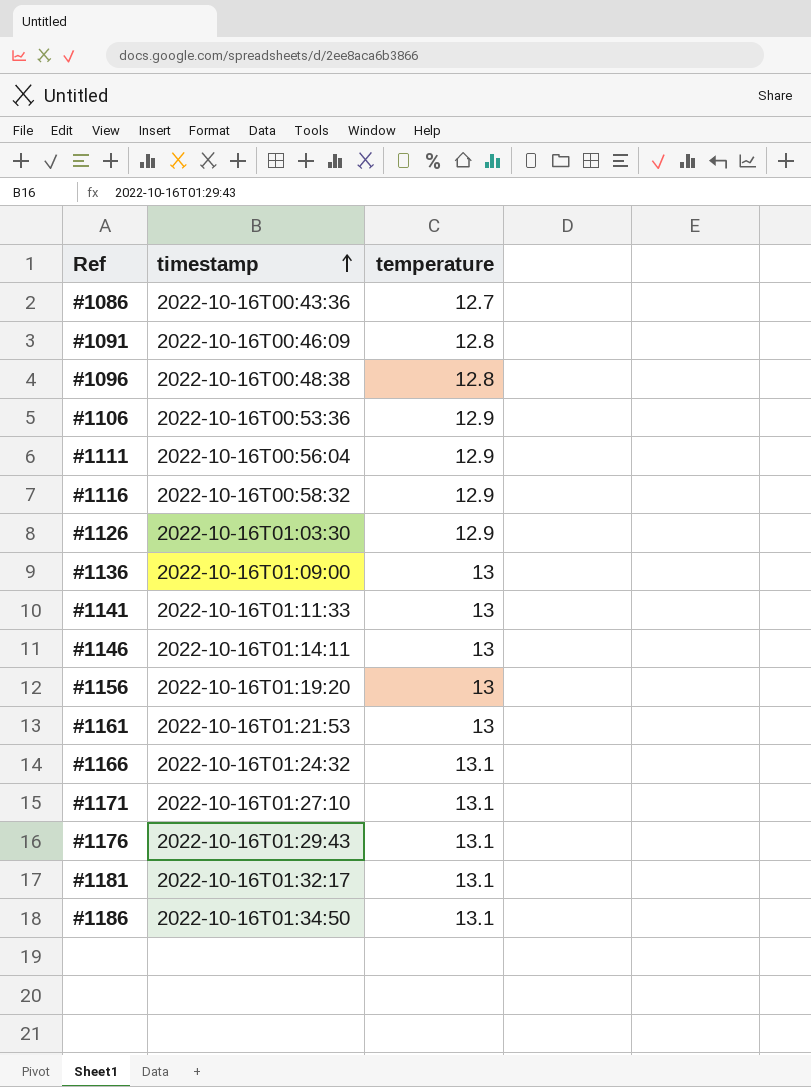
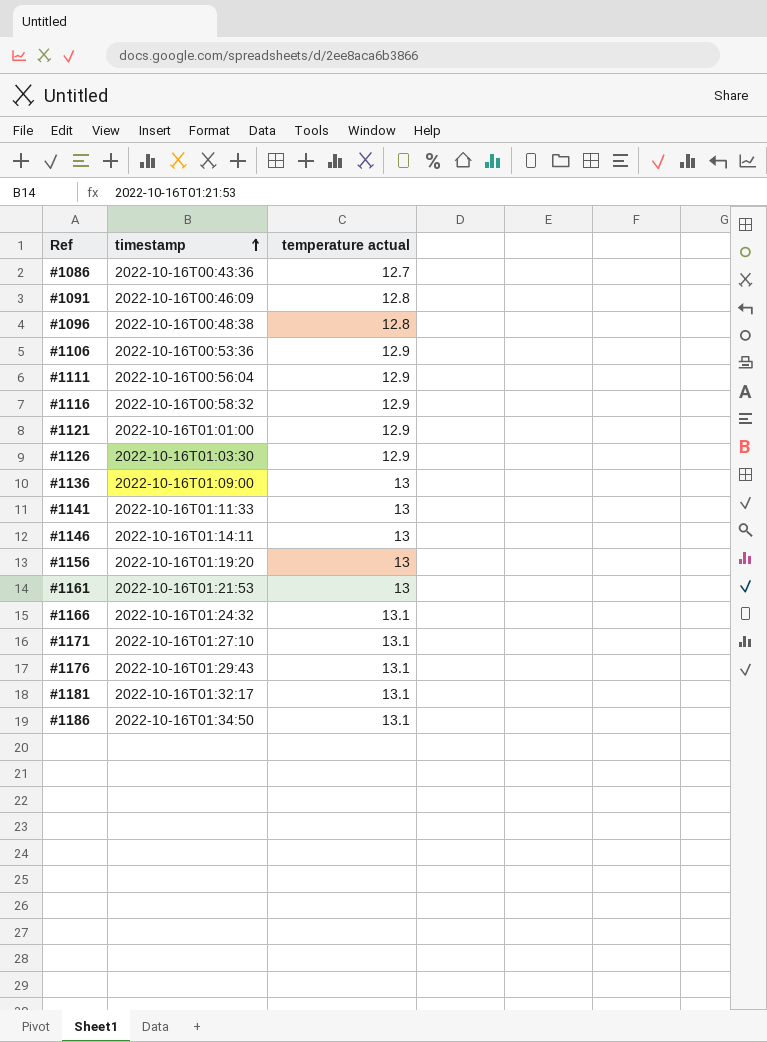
column name: temperature -> temperature actual
row #1121: none -> 2022-10-16T01:01:00 | 12.9

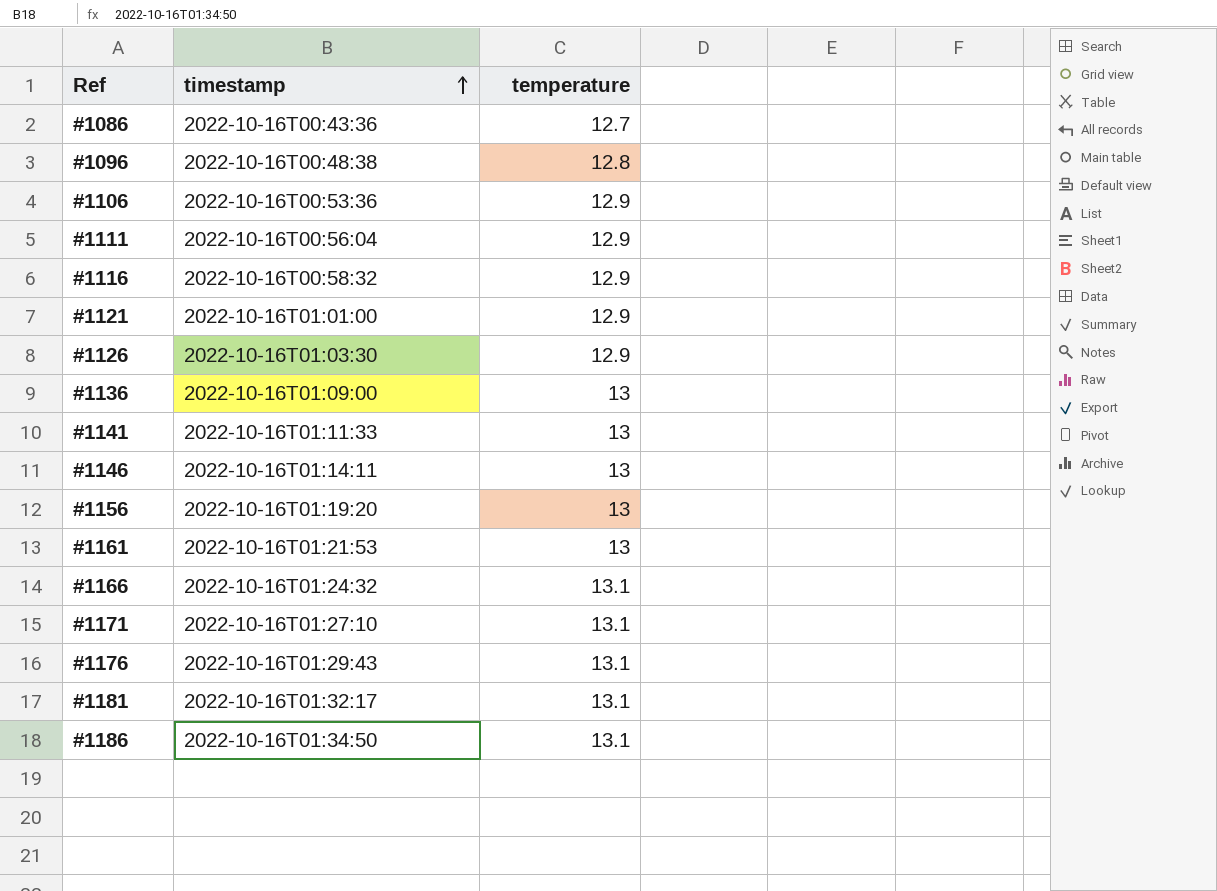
column name: temperature actual -> temperature
row #1091: 2022-10-16T00:46:09 | 12.8 -> none

